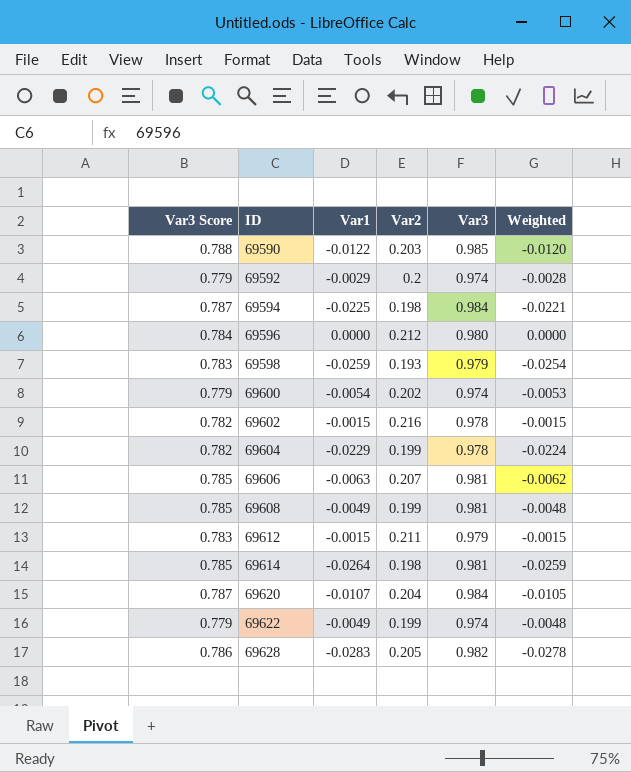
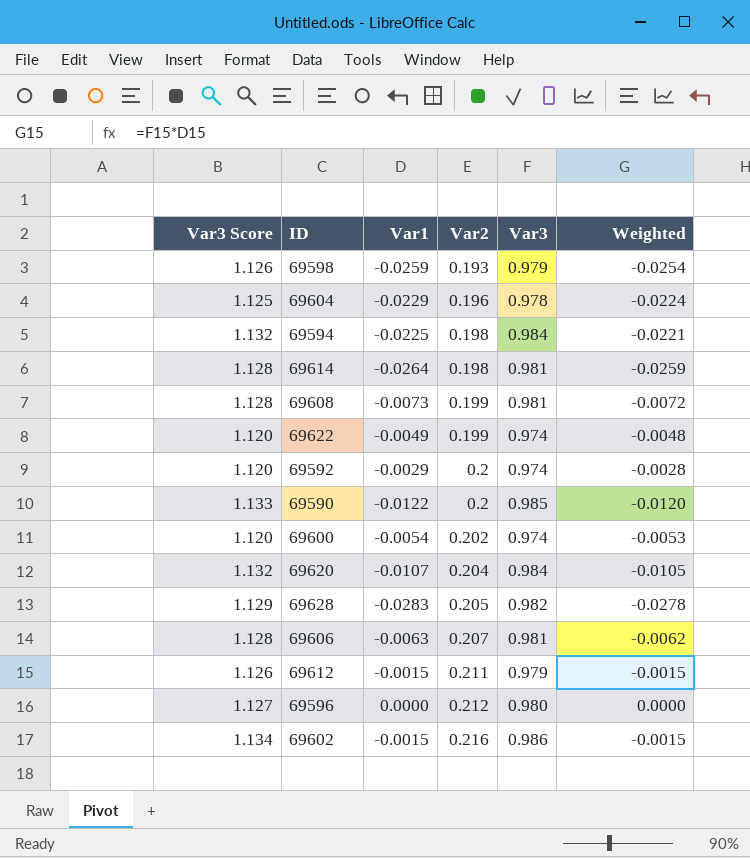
row order: ID ascending -> Var2 ascending
column Var3 Score | formula: [Var3] * 0.8 -> [Var3] * 1.15
69604 | Var2: 0.199 -> 0.196
69608 | Var1: -0.0049 -> -0.0073
69608 | Weighted: -0.0048 -> -0.0072
69590 | Var2: 0.203 -> 0.2
69602 | Var3: 0.978 -> 0.986

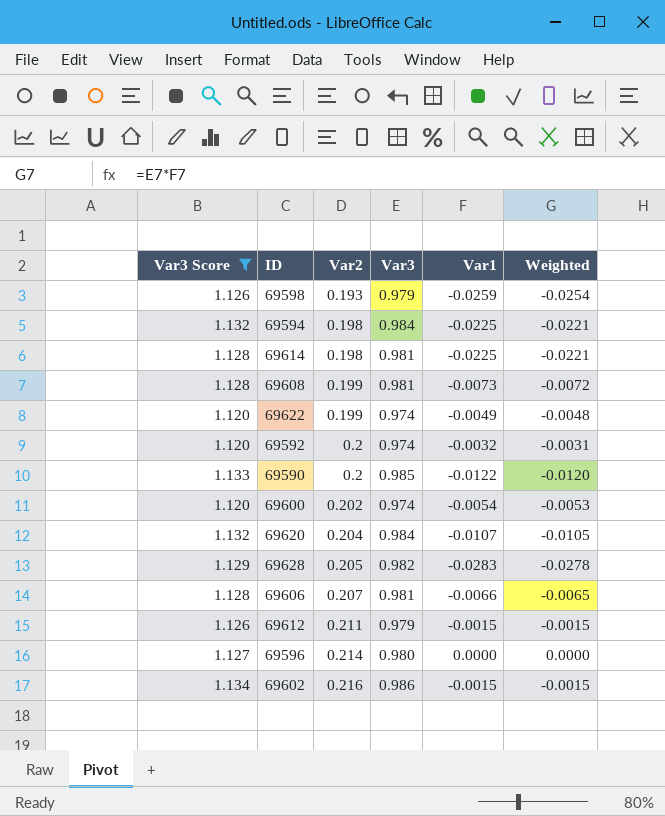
filter: none -> Var3 Score != 1.125
column Var1 | position: 3 -> 5
69614 | Var1: -0.0264 -> -0.0225
69614 | Weighted: -0.0259 -> -0.0221
69592 | Var1: -0.0029 -> -0.0032
69592 | Weighted: -0.0028 -> -0.0031
69606 | Var1: -0.0063 -> -0.0066
69606 | Weighted: -0.0062 -> -0.0065
69596 | Var2: 0.212 -> 0.214

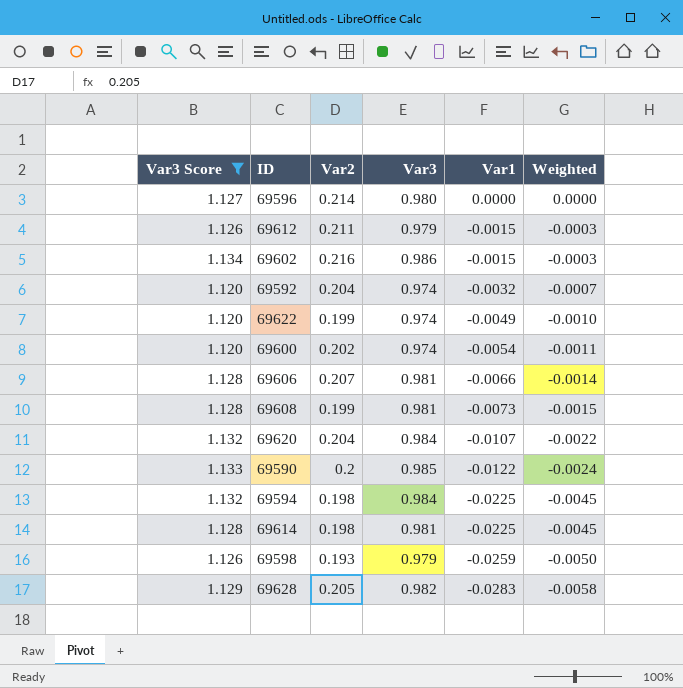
row order: Var2 ascending -> Var1 descending
column Weighted | formula: [Var3] * [Var1] -> [Var2] * [Var1]
69592 | Var2: 0.2 -> 0.204

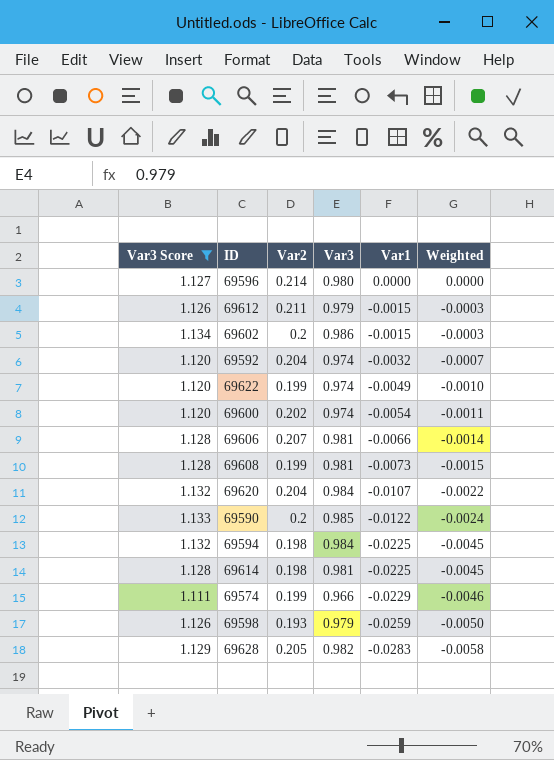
69602 | Var2: 0.216 -> 0.2
row 69574: none -> 1.111 | 0.199 | 0.966 | -0.0229 | -0.0046

